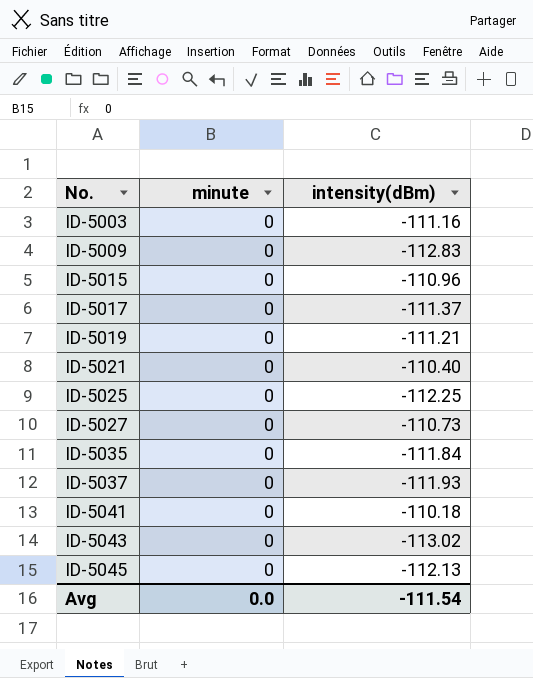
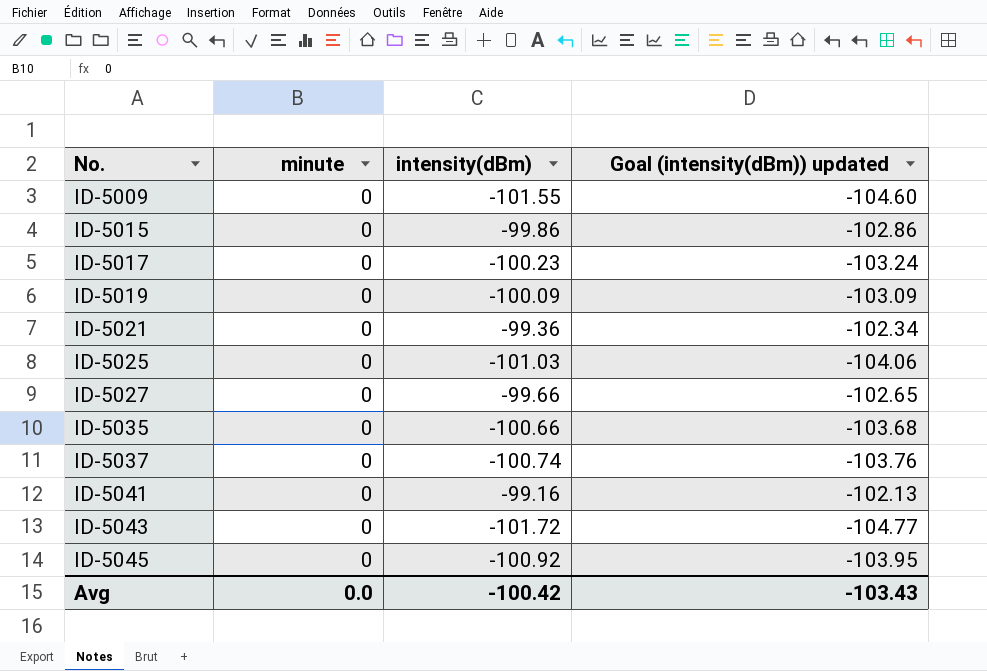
column Goal (intensity(dBm)) updated | formula: none -> [intensity(dBm)] * 1.03
row ID-5003: 0 | -111.16 -> none
ID-5009 | intensity(dBm): -112.83 -> -101.55
ID-5015 | intensity(dBm): -110.96 -> -99.86
ID-5017 | intensity(dBm): -111.37 -> -100.23
ID-5019 | intensity(dBm): -111.21 -> -100.09
ID-5021 | intensity(dBm): -110.40 -> -99.36
ID-5025 | intensity(dBm): -112.25 -> -101.03
ID-5027 | intensity(dBm): -110.73 -> -99.66
ID-5035 | intensity(dBm): -111.84 -> -100.66
ID-5037 | intensity(dBm): -111.93 -> -100.74
ID-5041 | intensity(dBm): -110.18 -> -99.16
ID-5043 | intensity(dBm): -113.02 -> -101.72
ID-5045 | intensity(dBm): -112.13 -> -100.92
Avg | intensity(dBm): -111.54 -> -100.42

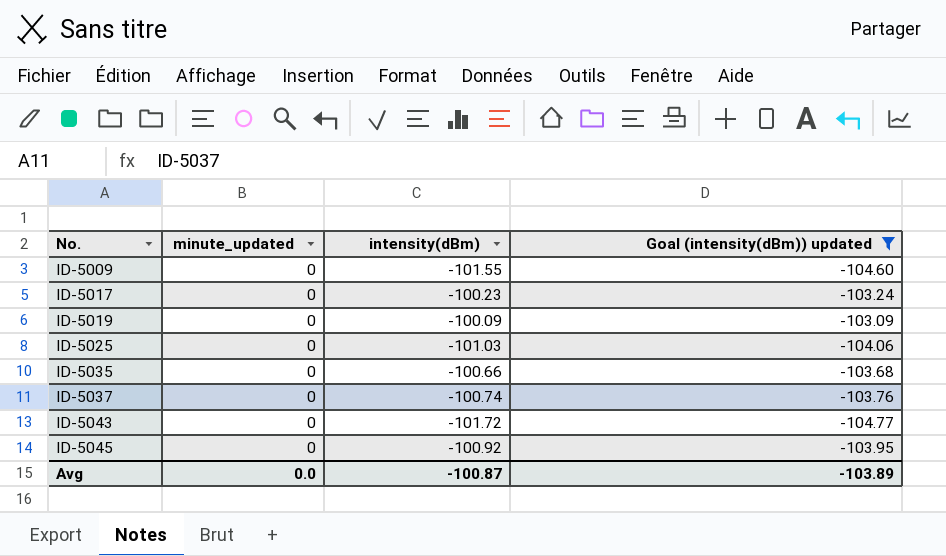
filter: none -> Goal (intensity(dBm)) updated <= -103.09
column name: minute -> minute_updated
Avg | intensity(dBm): -100.42 -> -100.87
Avg | Goal (intensity(dBm)) updated: -103.43 -> -103.89

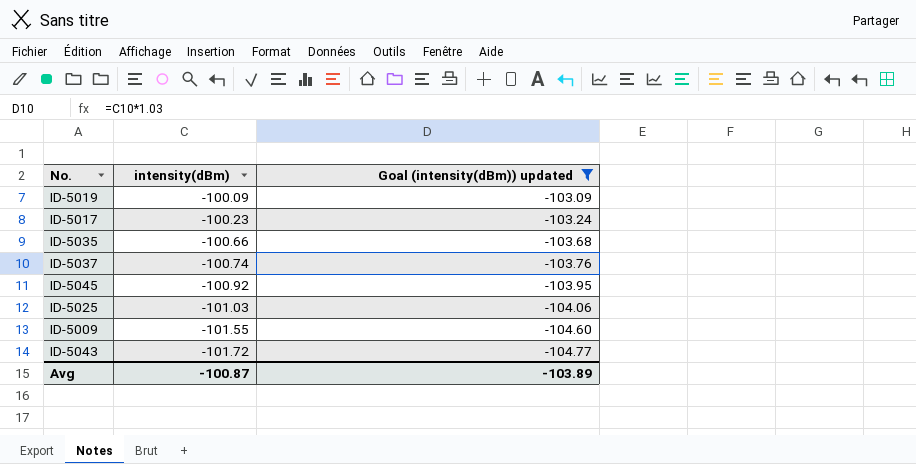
row order: No. ascending -> intensity(dBm) descending
column minute_updated | position: 2 -> none

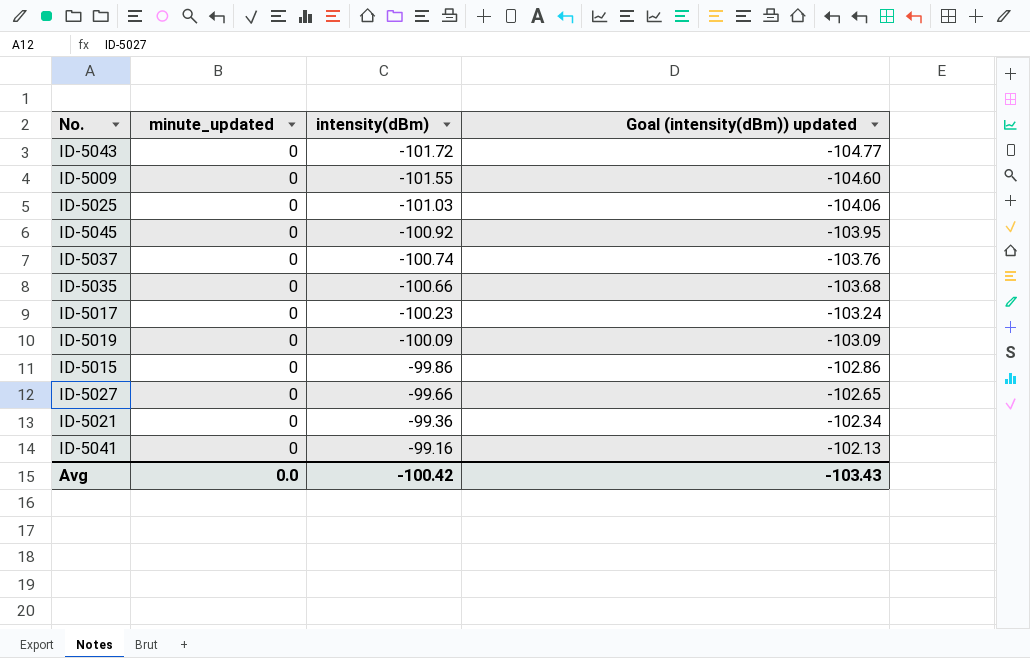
filter: Goal (intensity(dBm)) updated <= -103.09 -> none
row order: intensity(dBm) descending -> intensity(dBm) ascending
column minute_updated | position: none -> 2
Avg | intensity(dBm): -100.87 -> -100.42
Avg | Goal (intensity(dBm)) updated: -103.89 -> -103.43

